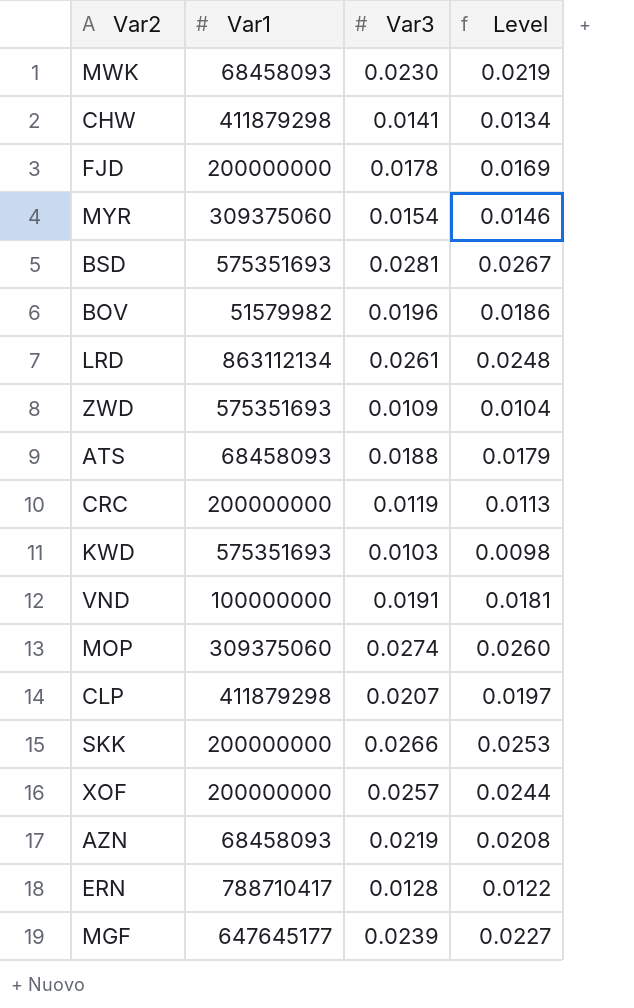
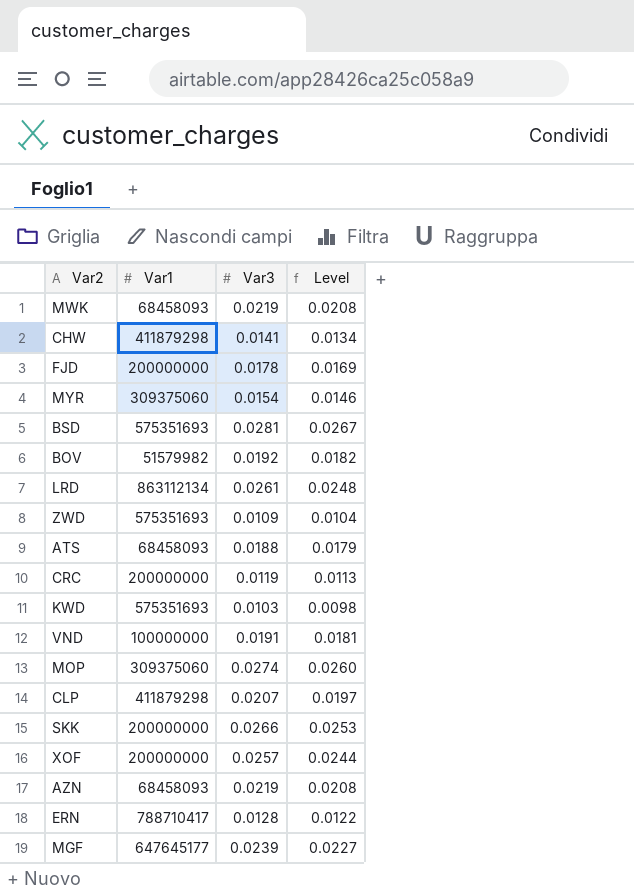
MWK | Var3: 0.0230 -> 0.0219
MWK | Level: 0.0219 -> 0.0208
BOV | Var3: 0.0196 -> 0.0192
BOV | Level: 0.0186 -> 0.0182

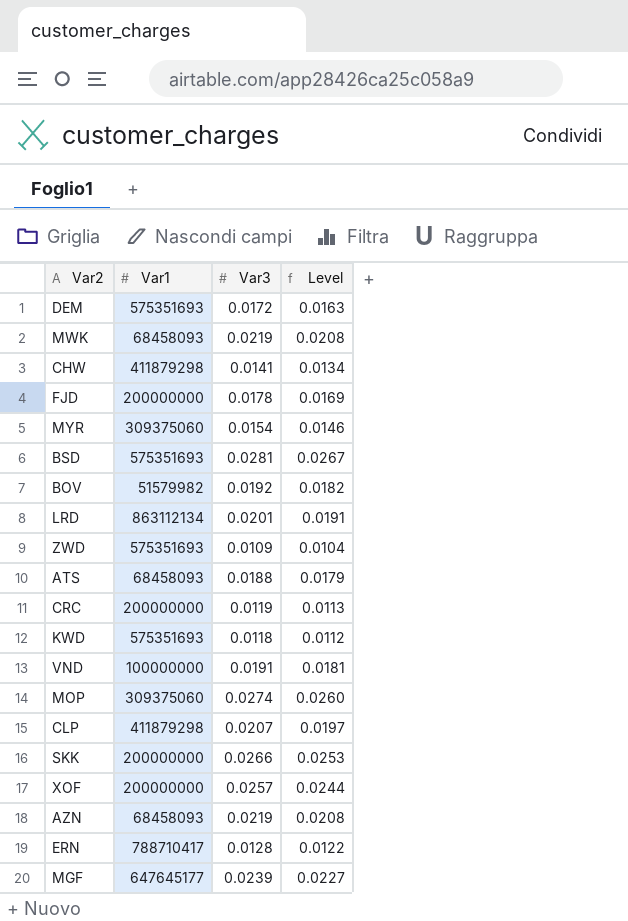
row DEM: none -> 575351693 | 0.0172 | 0.0163
LRD | Var3: 0.0261 -> 0.0201
LRD | Level: 0.0248 -> 0.0191
KWD | Var3: 0.0103 -> 0.0118
KWD | Level: 0.0098 -> 0.0112

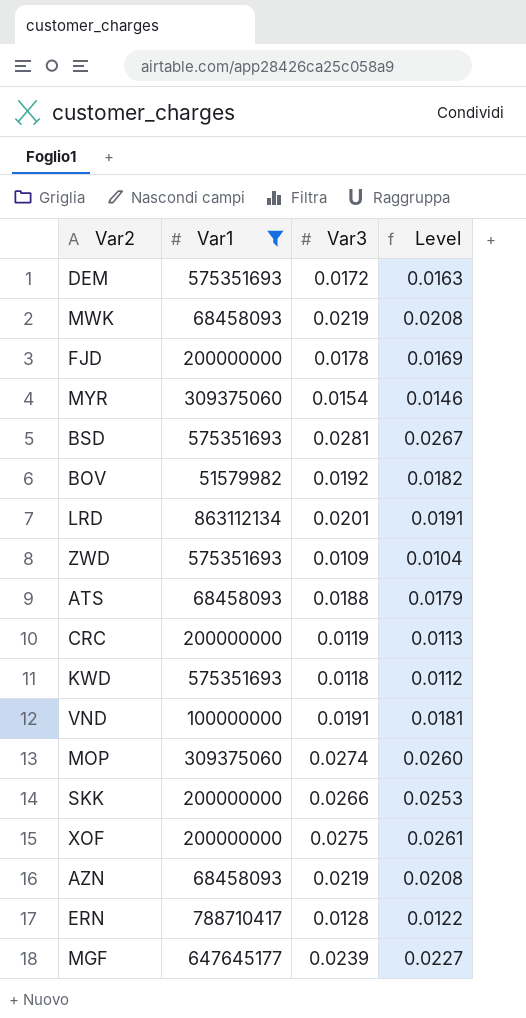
filter: none -> Var1 != 411879298
XOF | Var3: 0.0257 -> 0.0275
XOF | Level: 0.0244 -> 0.0261

